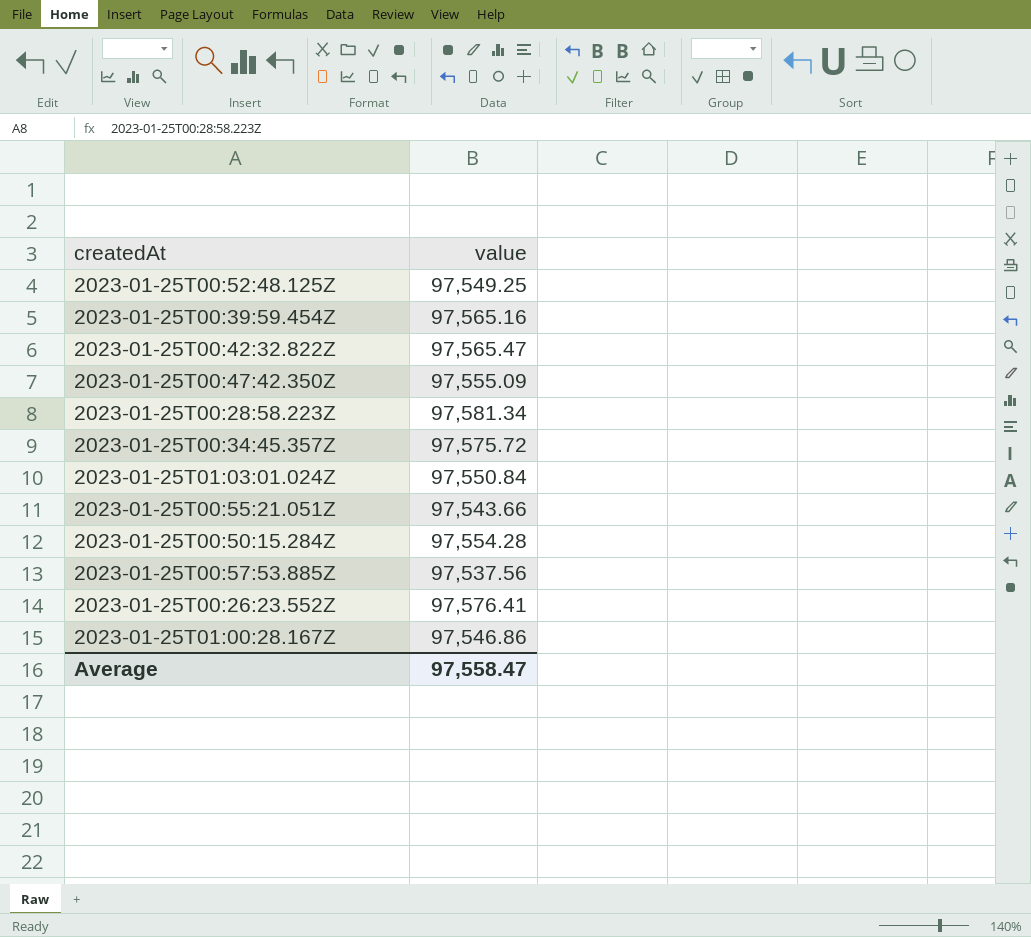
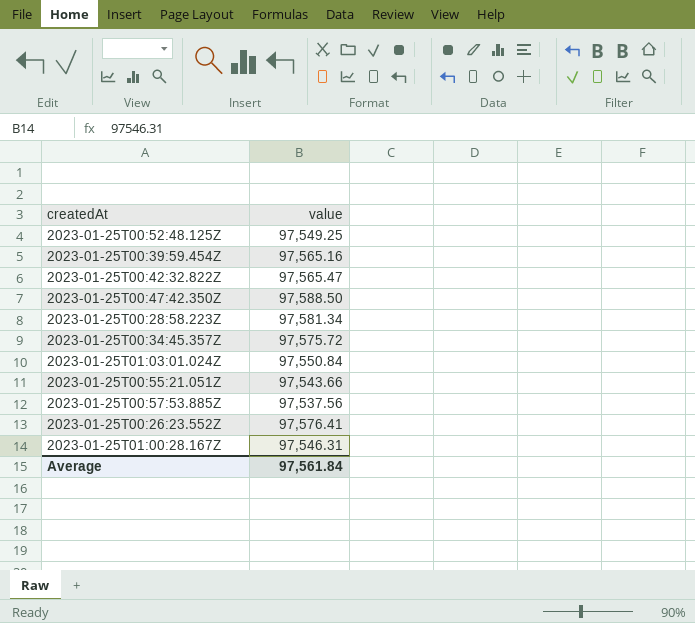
row 2023-01-25T00:50:15.284Z: 97,554.28 -> none
2023-01-25T00:47:42.350Z | value: 97,555.09 -> 97,588.50
2023-01-25T01:00:28.167Z | value: 97,546.86 -> 97,546.31
Average | value: 97,558.47 -> 97,561.84

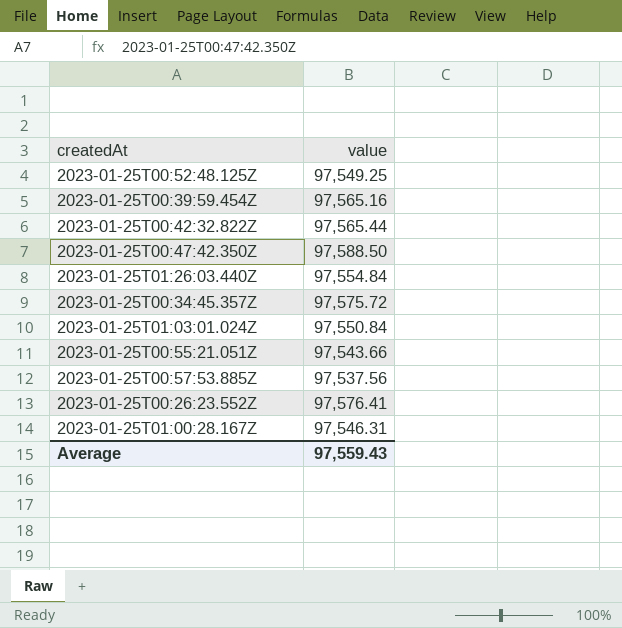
row 2023-01-25T00:28:58.223Z: 97,581.34 -> none
2023-01-25T00:42:32.822Z | value: 97,565.47 -> 97,565.44
row 2023-01-25T01:26:03.440Z: none -> 97,554.84
Average | value: 97,561.84 -> 97,559.43

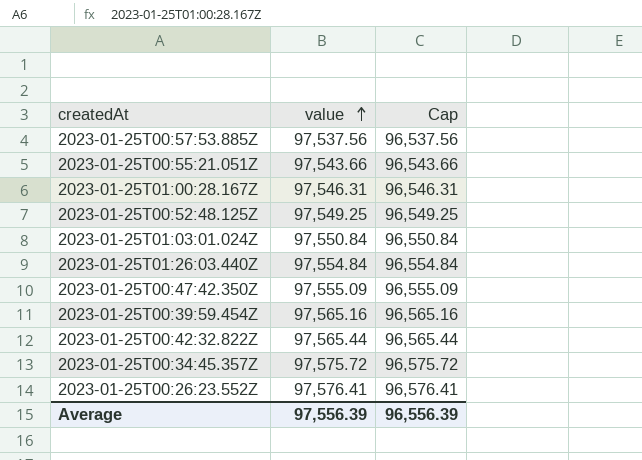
row order: none -> value ascending
column Cap | formula: none -> [value] - 1000
2023-01-25T00:47:42.350Z | value: 97,588.50 -> 97,555.09
Average | value: 97,559.43 -> 97,556.39

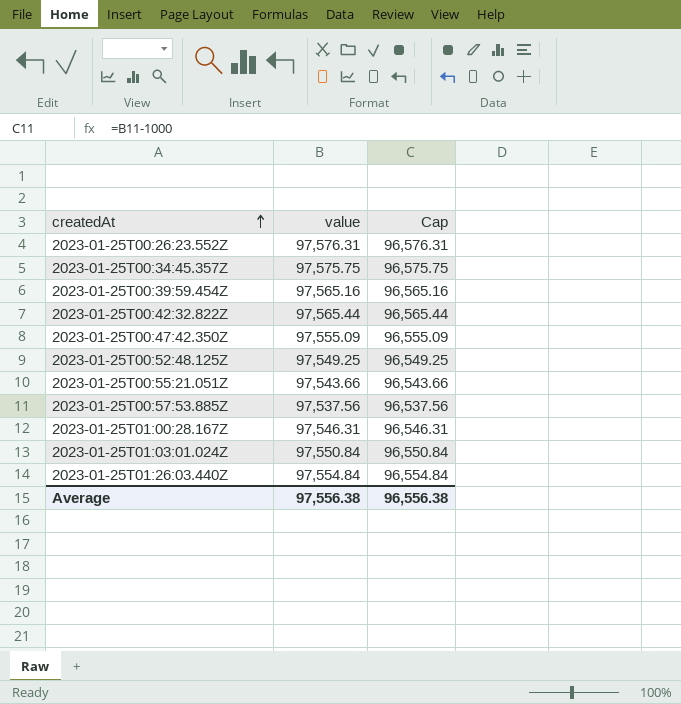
row order: value ascending -> createdAt ascending
2023-01-25T00:26:23.552Z | value: 97,576.41 -> 97,576.31
2023-01-25T00:26:23.552Z | Cap: 96,576.41 -> 96,576.31
2023-01-25T00:34:45.357Z | value: 97,575.72 -> 97,575.75
2023-01-25T00:34:45.357Z | Cap: 96,575.72 -> 96,575.75
Average | value: 97,556.39 -> 97,556.38
Average | Cap: 96,556.39 -> 96,556.38

